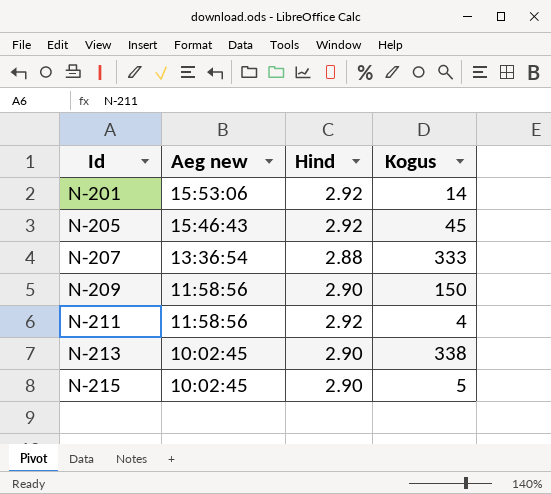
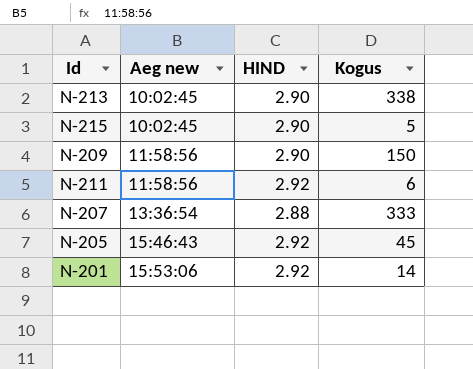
row order: Id ascending -> Aeg new ascending
column name: Hind -> HIND
N-211 | Kogus: 4 -> 6

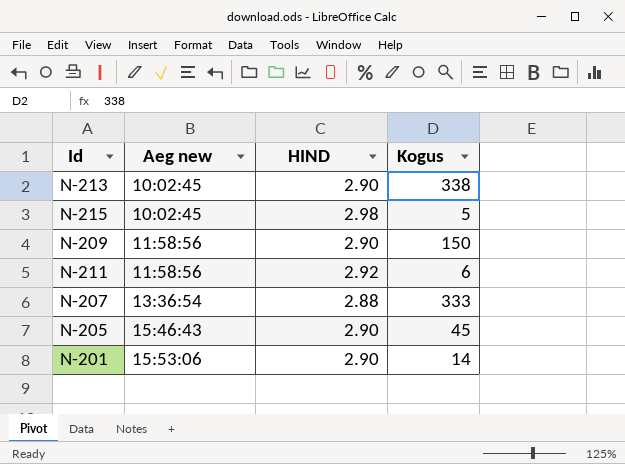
N-215 | HIND: 2.90 -> 2.98
N-205 | HIND: 2.92 -> 2.90
N-201 | HIND: 2.92 -> 2.90

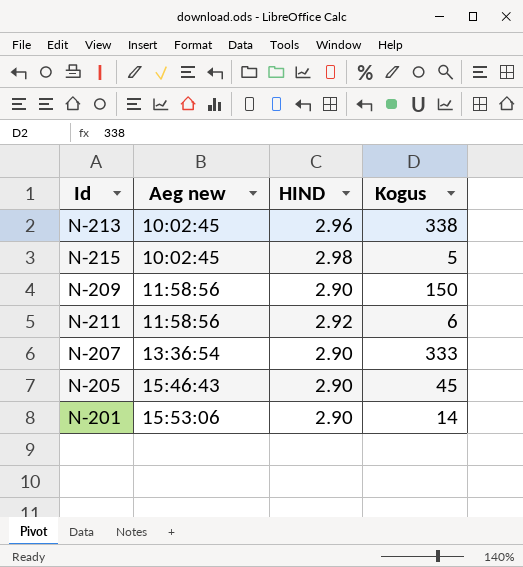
N-213 | HIND: 2.90 -> 2.96
N-207 | HIND: 2.88 -> 2.90

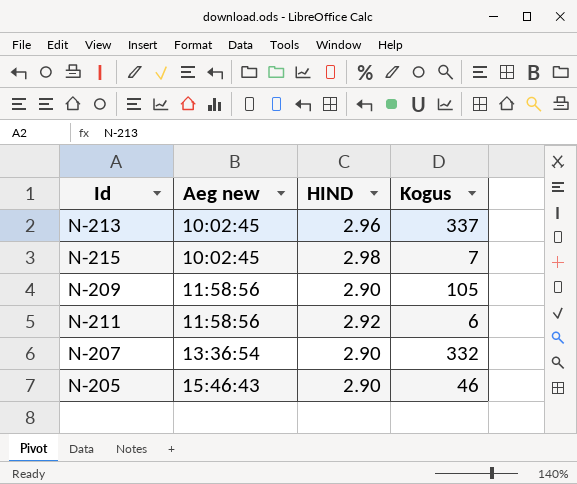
row N-201: 15:53:06 | 2.90 | 14 -> none
N-213 | Kogus: 338 -> 337
N-215 | Kogus: 5 -> 7
N-209 | Kogus: 150 -> 105
N-207 | Kogus: 333 -> 332
N-205 | Kogus: 45 -> 46

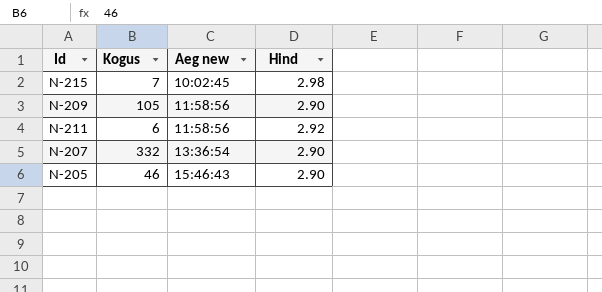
column Kogus | position: 4 -> 2
column name: HIND -> Hind
row N-213: 10:02:45 | 2.96 | 337 -> none

